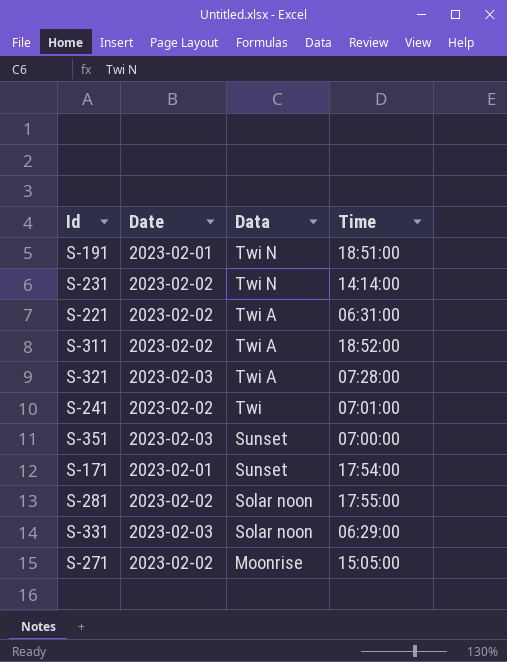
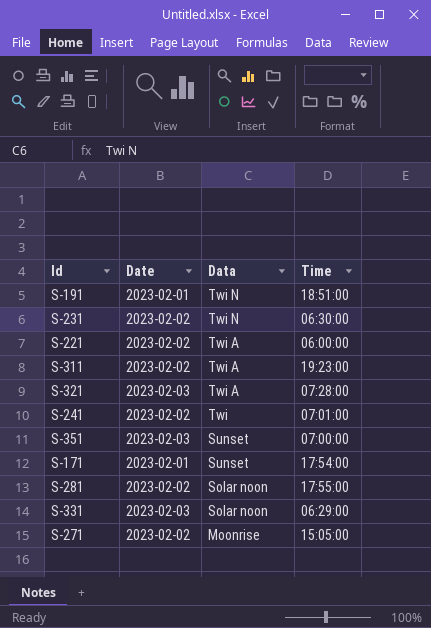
S-231 | Time: 14:14:00 -> 06:30:00
S-221 | Time: 06:31:00 -> 06:00:00
S-311 | Time: 18:52:00 -> 19:23:00

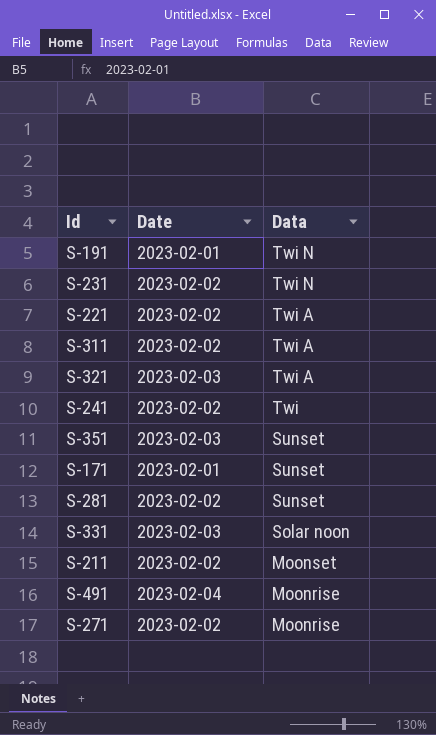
column Time | position: 4 -> none
S-281 | Data: Solar noon -> Sunset
row S-211: none -> 2023-02-02 | Moonset
row S-491: none -> 2023-02-04 | Moonrise

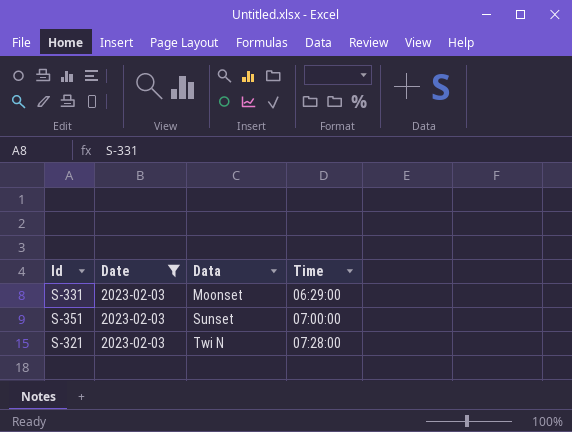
filter: none -> Date = 2023-02-03
row order: Data descending -> Data ascending
column Time | position: none -> 4
S-331 | Data: Solar noon -> Moonset
S-321 | Data: Twi A -> Twi N

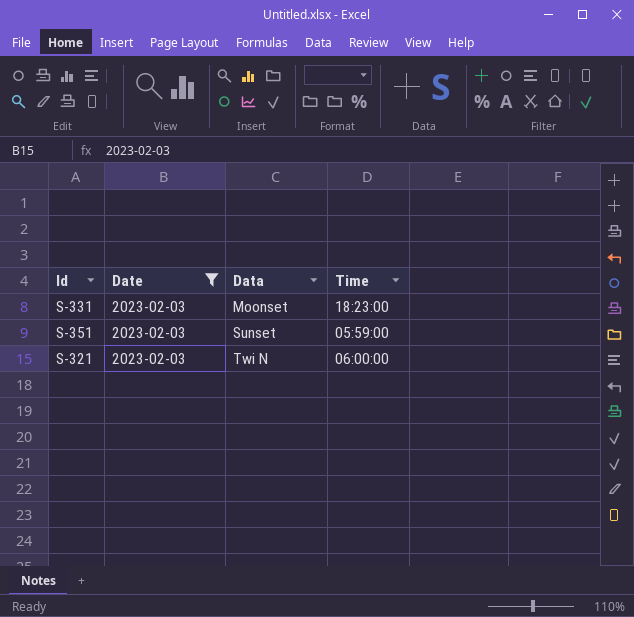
S-331 | Time: 06:29:00 -> 18:23:00
S-351 | Time: 07:00:00 -> 05:59:00
S-321 | Time: 07:28:00 -> 06:00:00

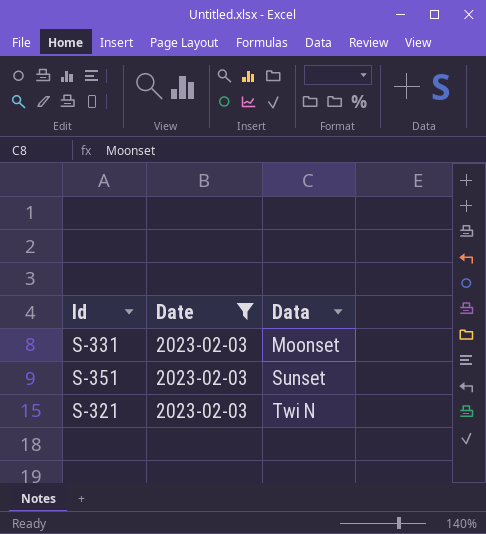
column Time | position: 4 -> none

